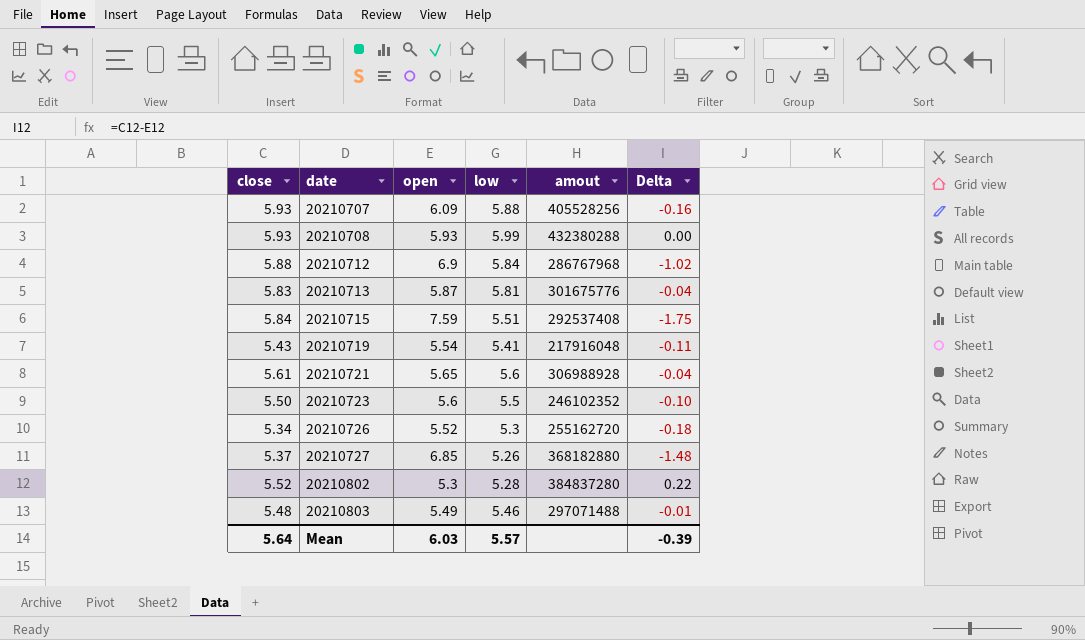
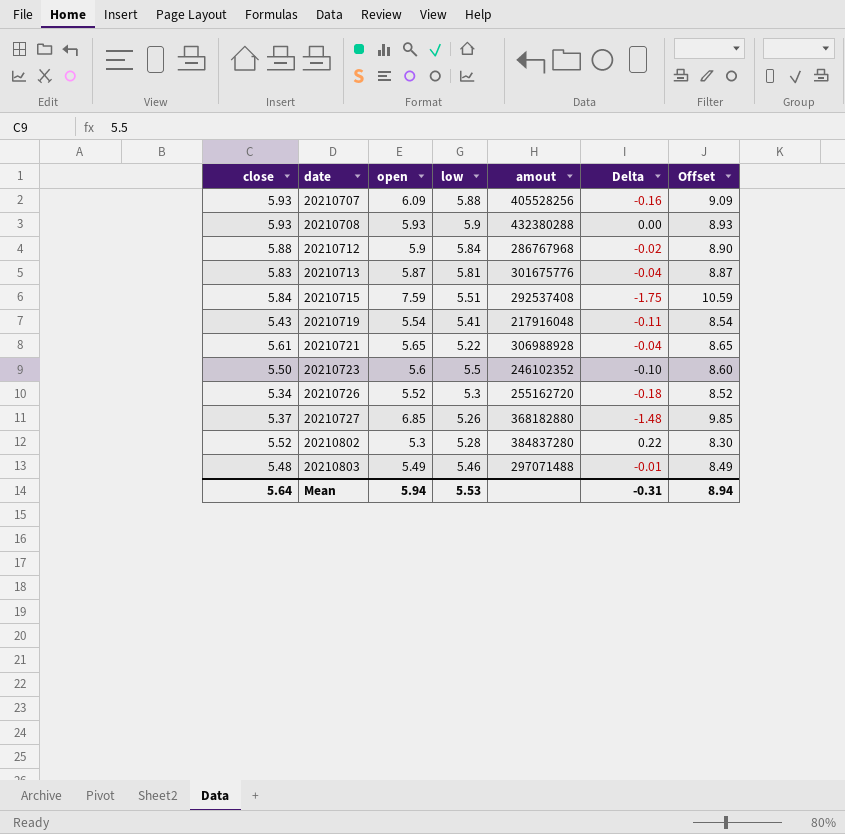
column Offset | formula: none -> [open] + 3
20210708 | low: 5.99 -> 5.9
20210712 | open: 6.9 -> 5.9
20210712 | Delta: -1.02 -> -0.02
20210721 | low: 5.6 -> 5.22
Mean | open: 6.03 -> 5.94
Mean | low: 5.57 -> 5.53
Mean | Delta: -0.39 -> -0.31

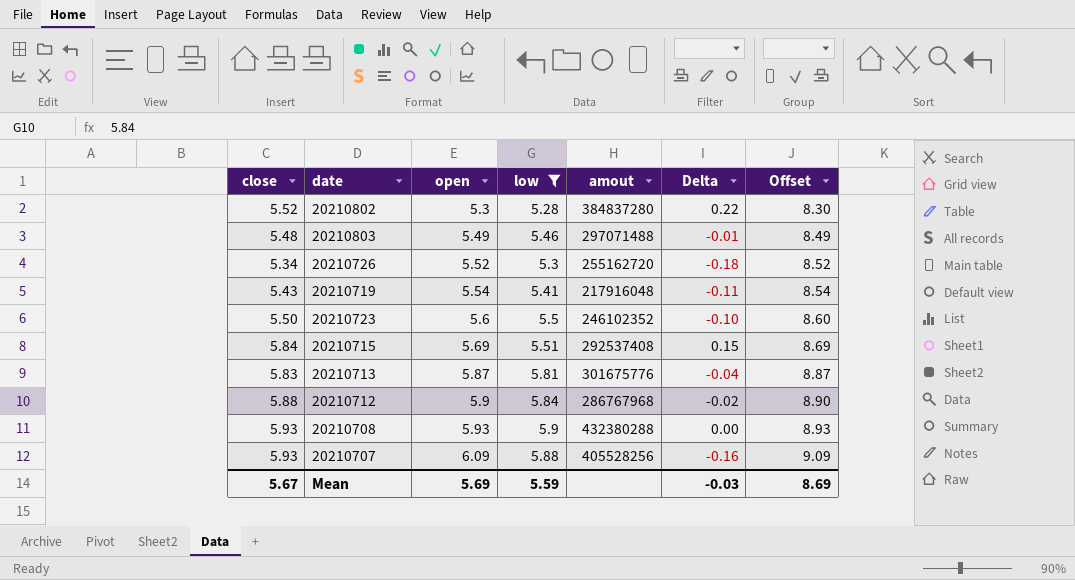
filter: none -> low >= 5.28
row order: date ascending -> open ascending
20210715 | open: 7.59 -> 5.69
20210715 | Delta: -1.75 -> 0.15
20210715 | Offset: 10.59 -> 8.69
Mean | close: 5.64 -> 5.67
Mean | open: 5.94 -> 5.69
Mean | low: 5.53 -> 5.59
Mean | Delta: -0.31 -> -0.03
Mean | Offset: 8.94 -> 8.69

